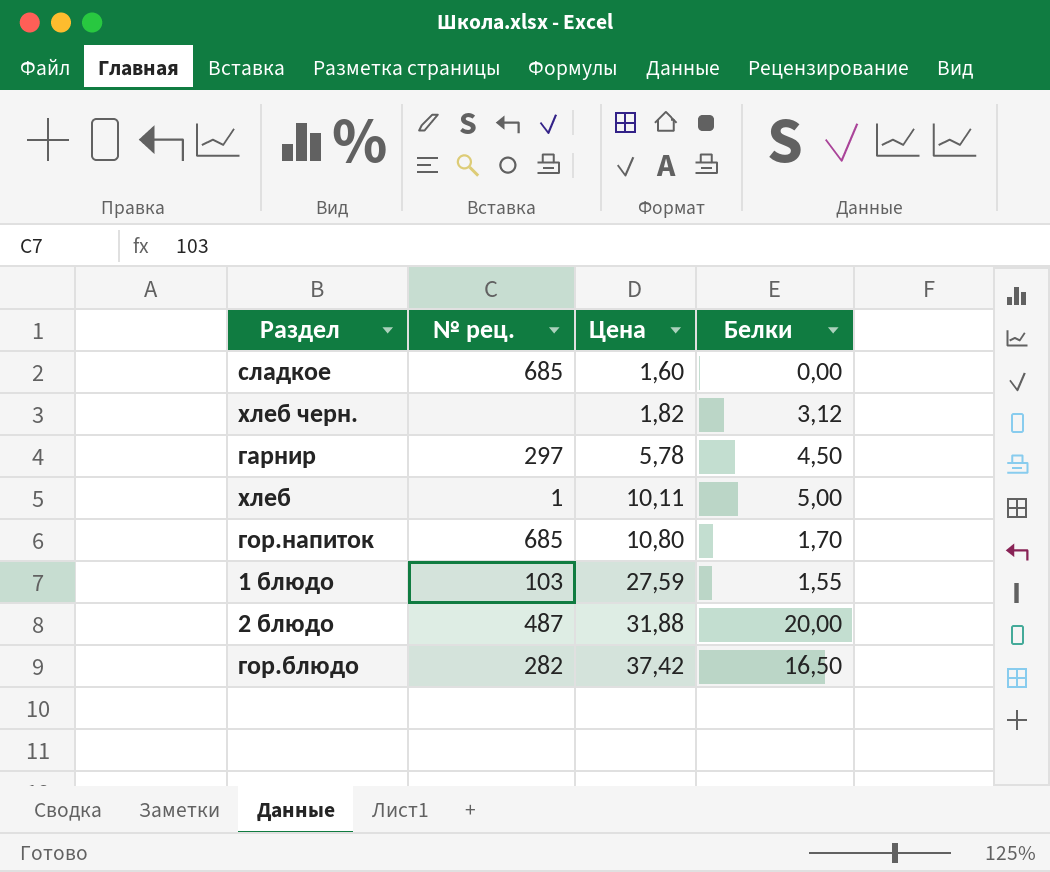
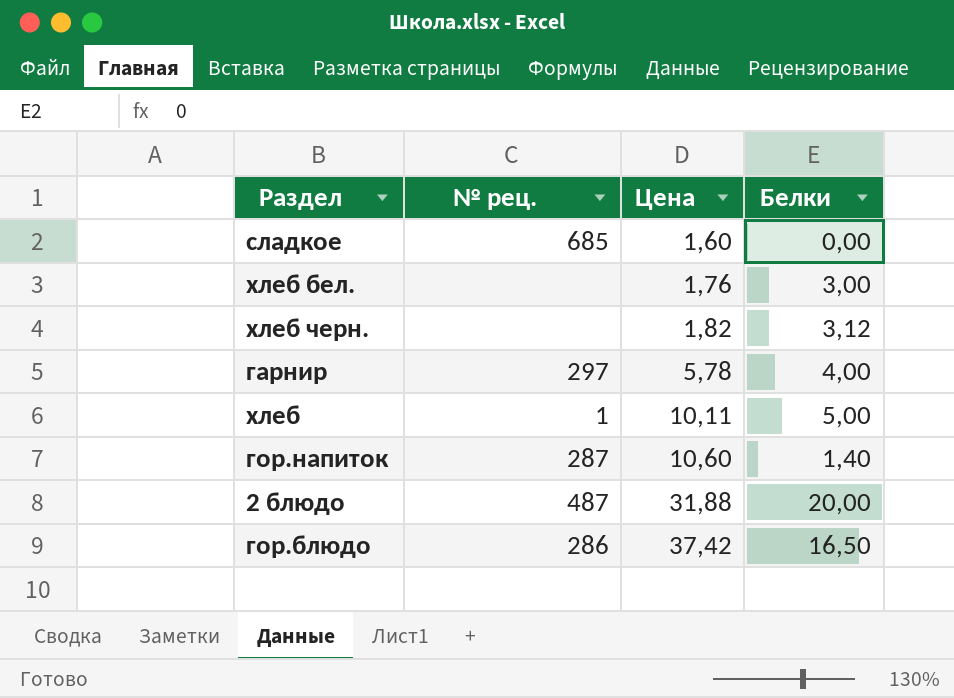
row 1 блюдо: 103 | 27,59 | 1,55 -> none
row хлеб бел.: none -> none | 1,76 | 3,00
гарнир | Белки: 4,50 -> 4,00
гор.напиток | № рец.: 685 -> 287
гор.напиток | Цена: 10,80 -> 10,60
гор.напиток | Белки: 1,70 -> 1,40
гор.блюдо | № рец.: 282 -> 286

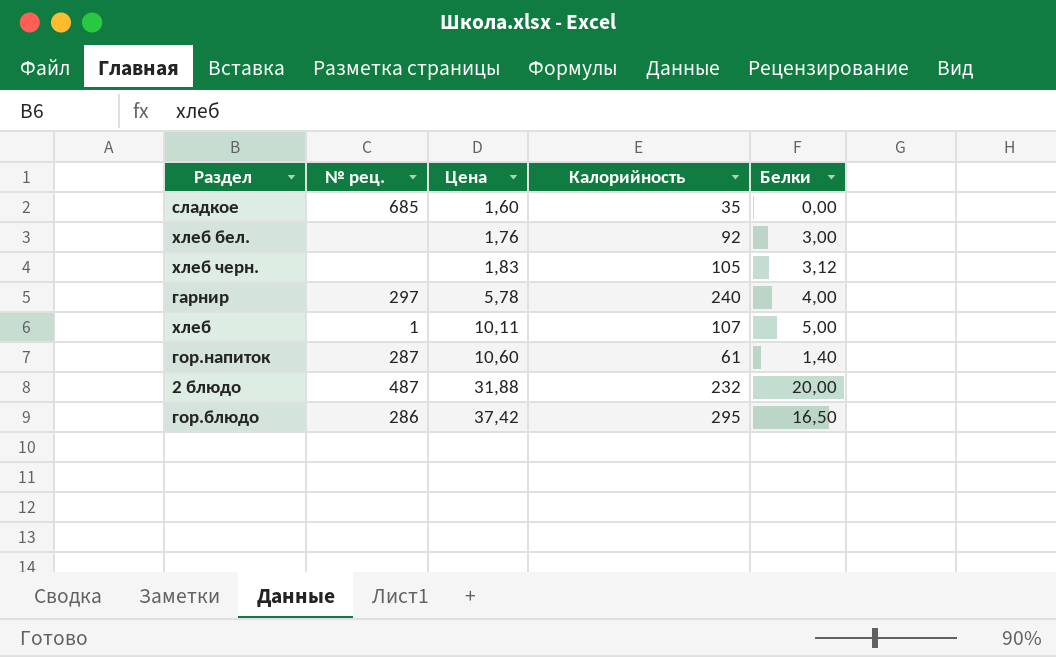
column Калорийность | position: none -> 4
хлеб черн. | Цена: 1,82 -> 1,83

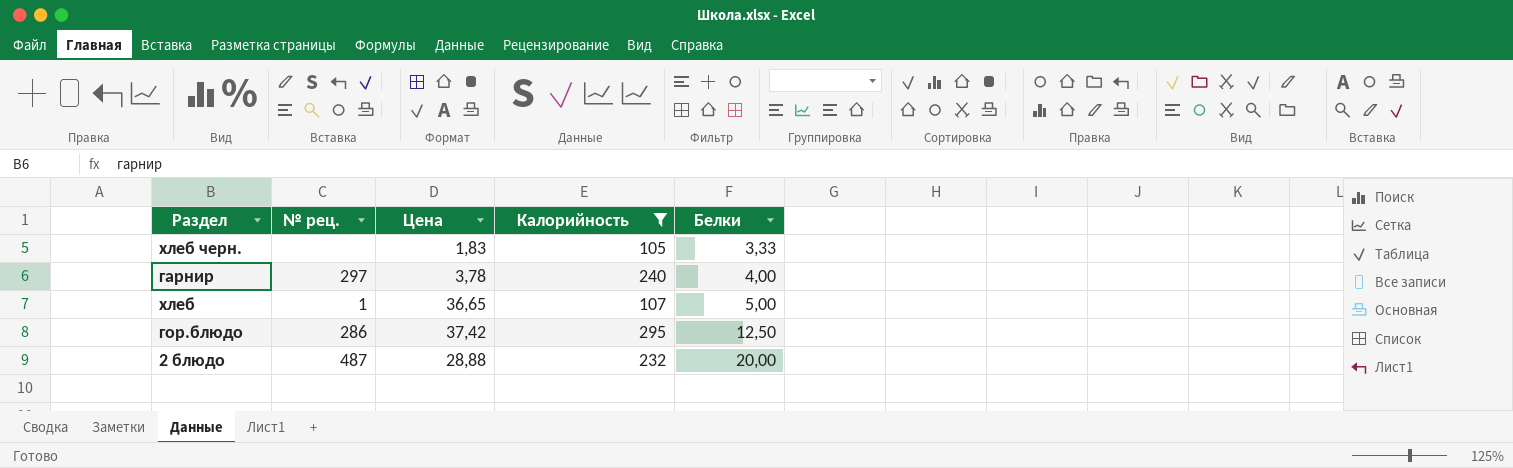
filter: none -> Калорийность >= 105
row order: Цена ascending -> Белки ascending
хлеб черн. | Белки: 3,12 -> 3,33
гарнир | Цена: 5,78 -> 3,78
хлеб | Цена: 10,11 -> 36,65
гор.блюдо | Белки: 16,50 -> 12,50
2 блюдо | Цена: 31,88 -> 28,88

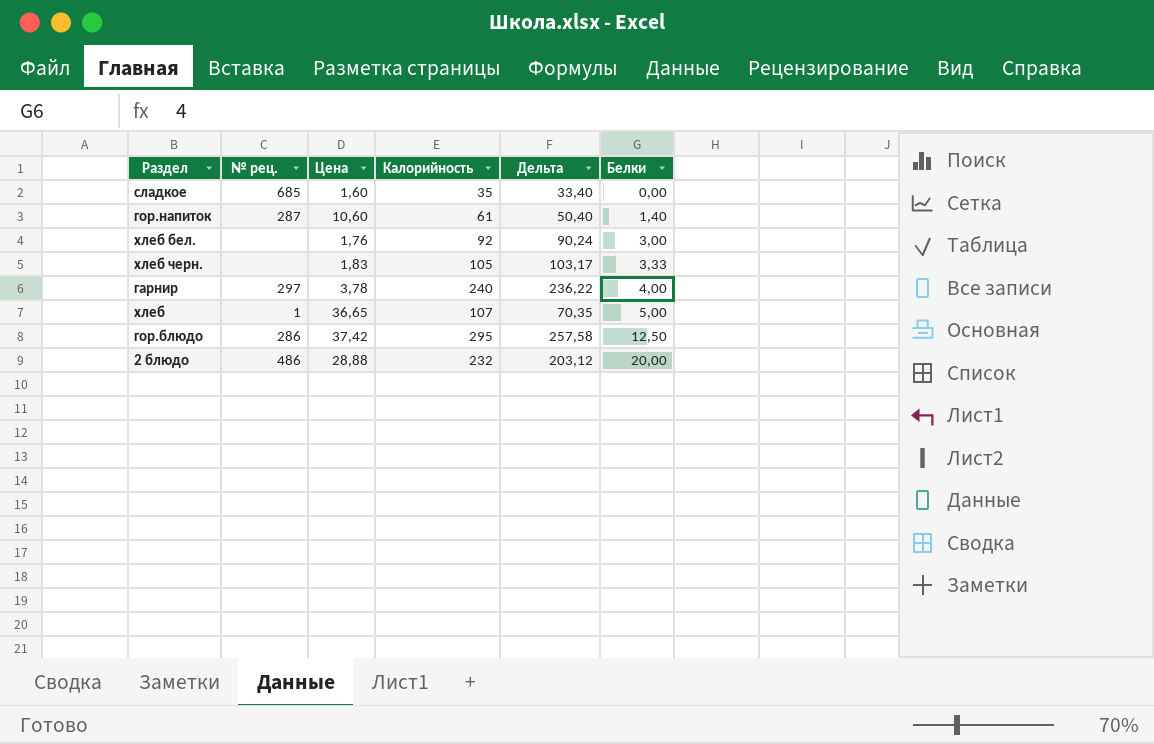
filter: Калорийность >= 105 -> none
column Дельта | formula: none -> [Калорийность] - [Цена]
2 блюдо | № рец.: 487 -> 486

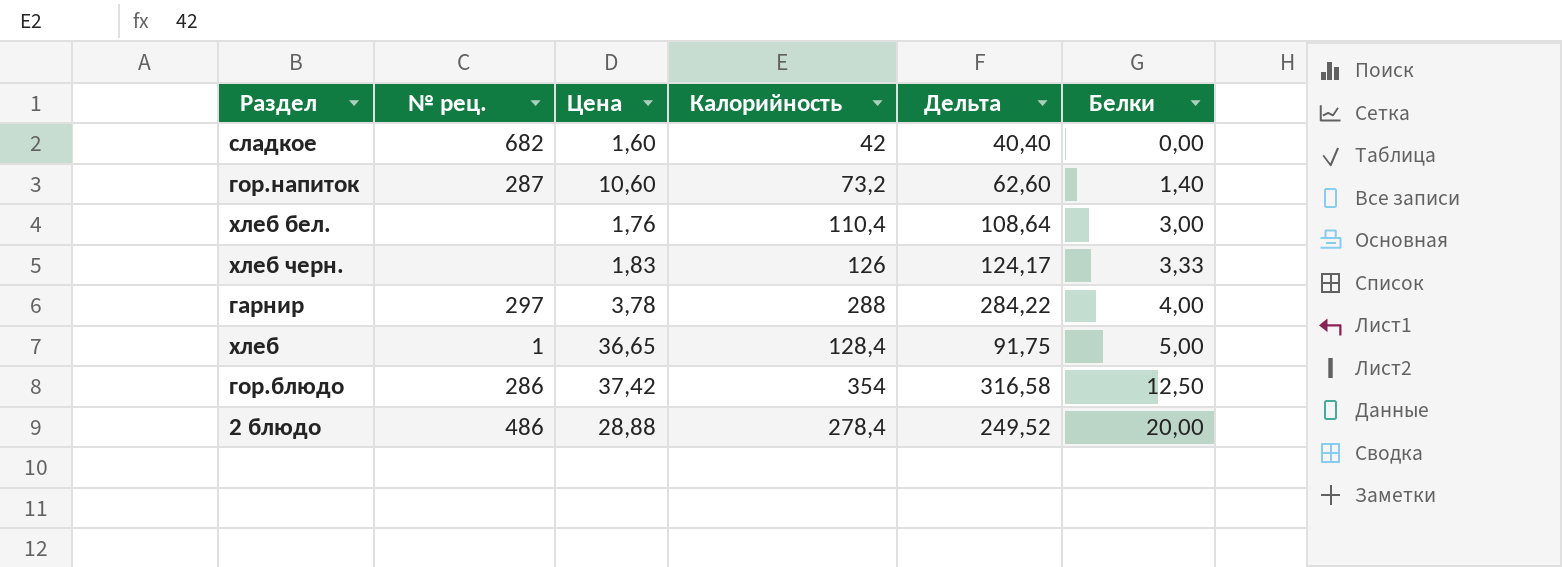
сладкое | № рец.: 685 -> 682
сладкое | Калорийность: 35 -> 42
сладкое | Дельта: 33,40 -> 40,40
гор.напиток | Калорийность: 61 -> 73,2
гор.напиток | Дельта: 50,40 -> 62,60
хлеб бел. | Калорийность: 92 -> 110,4
хлеб бел. | Дельта: 90,24 -> 108,64
хлеб черн. | Калорийность: 105 -> 126
хлеб черн. | Дельта: 103,17 -> 124,17
гарнир | Калорийность: 240 -> 288
гарнир | Дельта: 236,22 -> 284,22
хлеб | Калорийность: 107 -> 128,4
хлеб | Дельта: 70,35 -> 91,75
гор.блюдо | Калорийность: 295 -> 354
гор.блюдо | Дельта: 257,58 -> 316,58
2 блюдо | Калорийность: 232 -> 278,4
2 блюдо | Дельта: 203,12 -> 249,52

